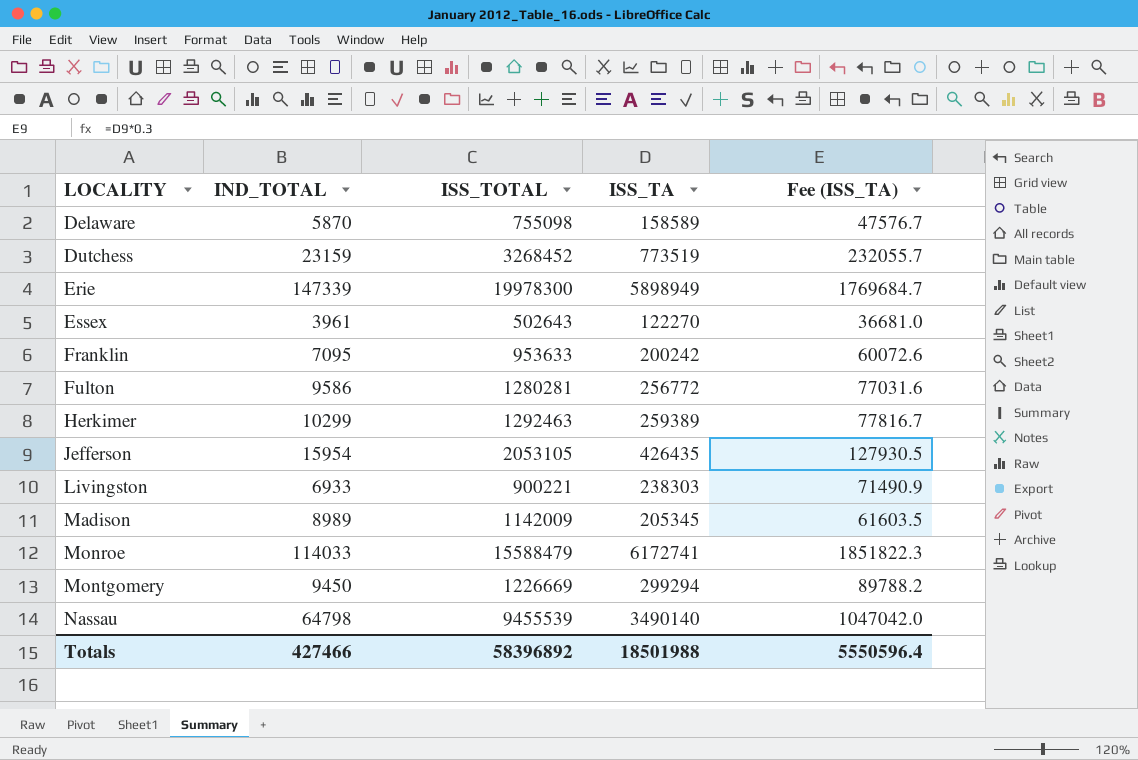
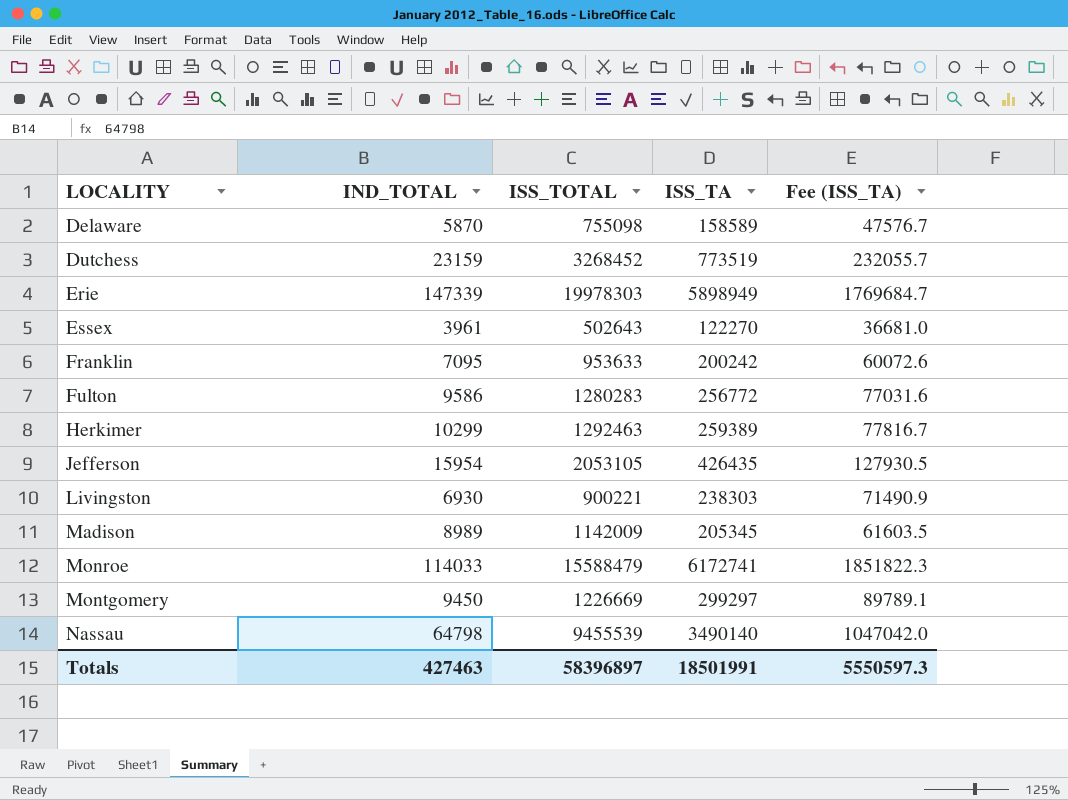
Erie | ISS_TOTAL: 19978300 -> 19978303
Fulton | ISS_TOTAL: 1280281 -> 1280283
Livingston | IND_TOTAL: 6933 -> 6930
Montgomery | ISS_TA: 299294 -> 299297
Montgomery | Fee (ISS_TA): 89788.2 -> 89789.1
Totals | IND_TOTAL: 427466 -> 427463
Totals | ISS_TOTAL: 58396892 -> 58396897
Totals | ISS_TA: 18501988 -> 18501991
Totals | Fee (ISS_TA): 5550596.4 -> 5550597.3

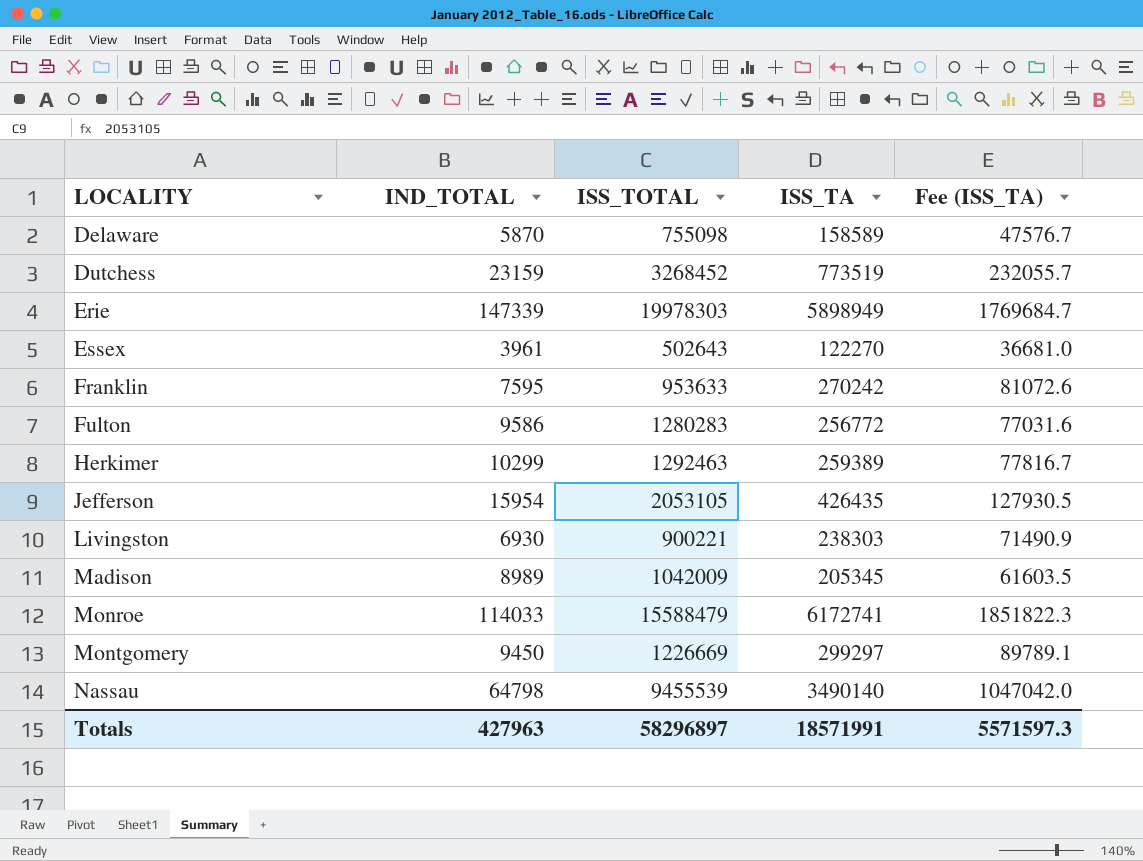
Franklin | IND_TOTAL: 7095 -> 7595
Franklin | ISS_TA: 200242 -> 270242
Franklin | Fee (ISS_TA): 60072.6 -> 81072.6
Madison | ISS_TOTAL: 1142009 -> 1042009
Totals | IND_TOTAL: 427463 -> 427963
Totals | ISS_TOTAL: 58396897 -> 58296897
Totals | ISS_TA: 18501991 -> 18571991
Totals | Fee (ISS_TA): 5550597.3 -> 5571597.3

